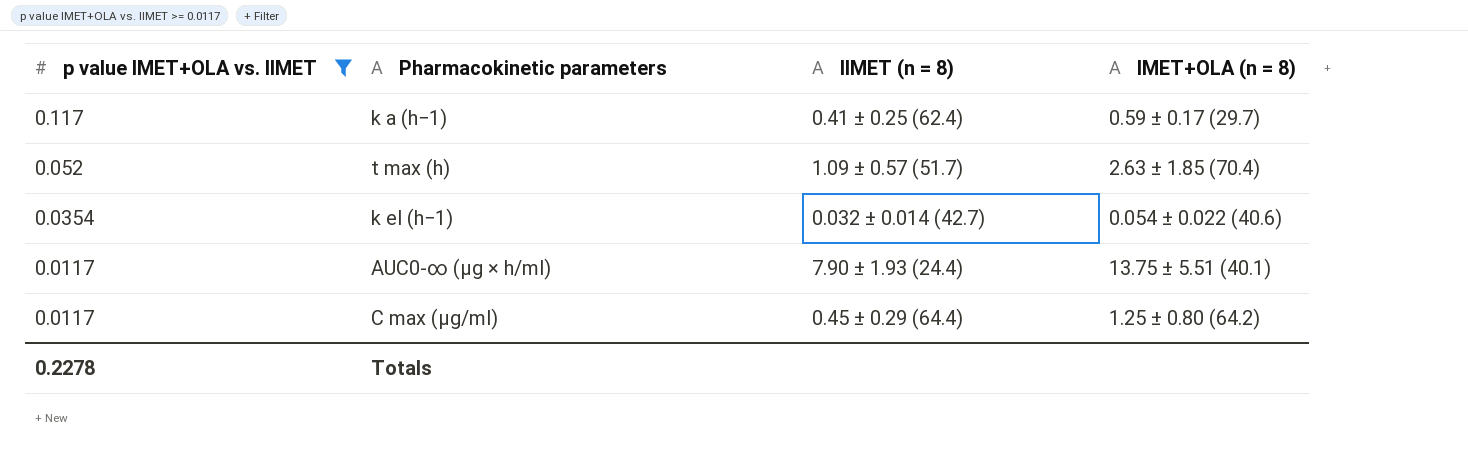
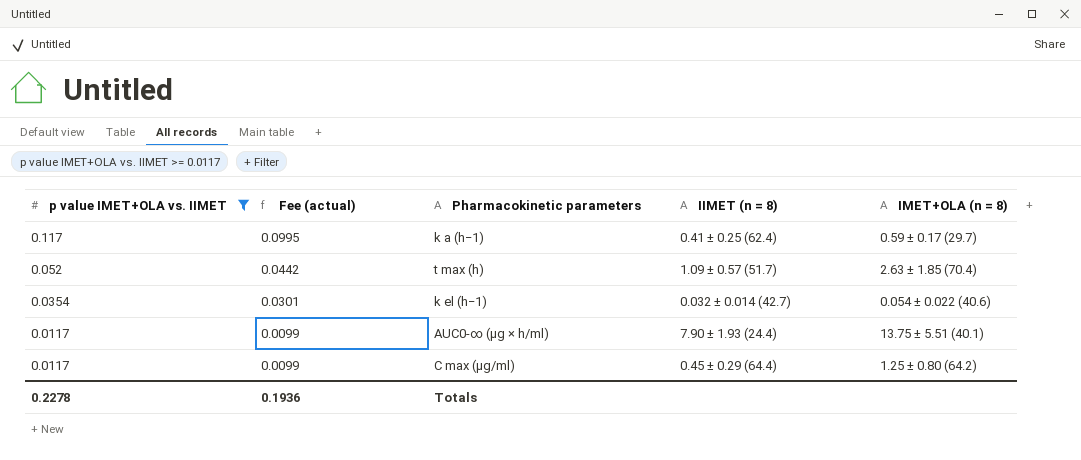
column Fee (actual) | formula: none -> [p value IMET+OLA vs. IIMET] * 0.85

